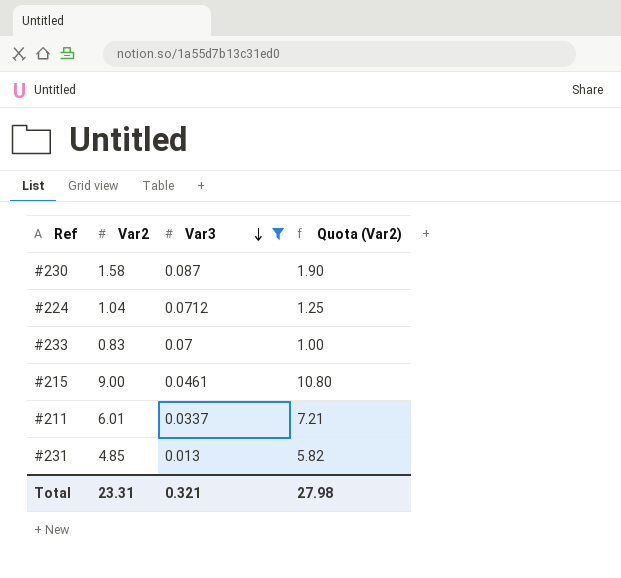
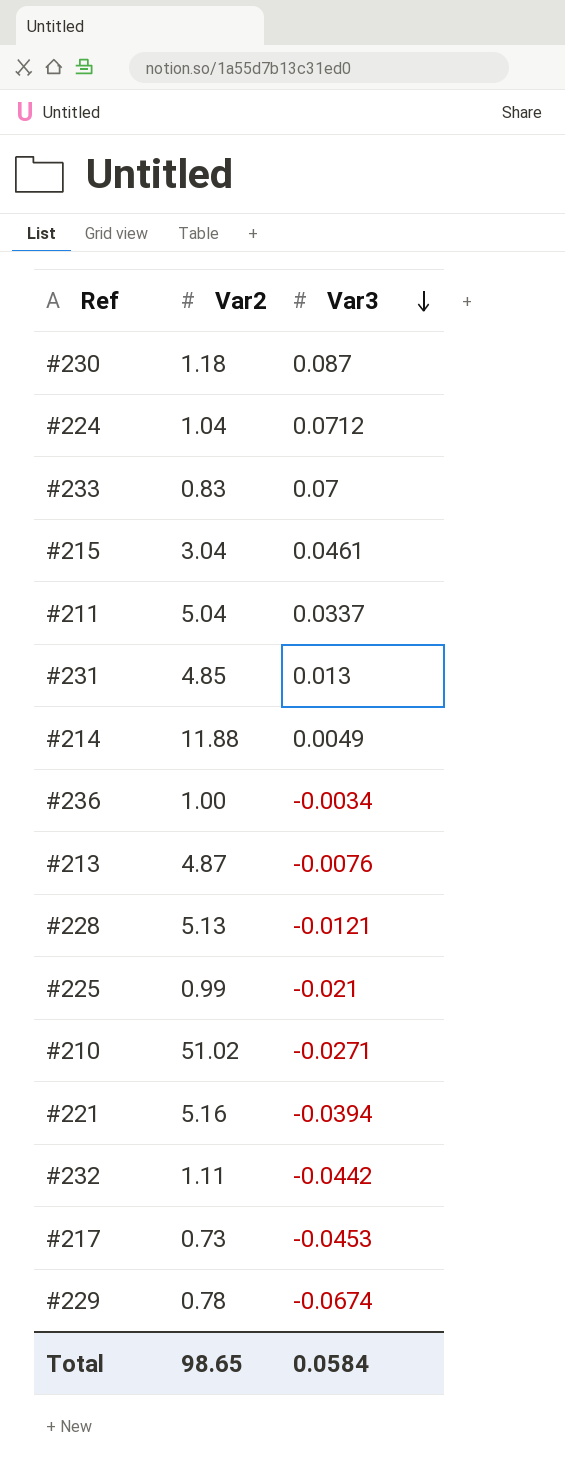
filter: Var3 >= 0.013 -> none
column Quota (Var2) | formula: [Var2] * 1.2 -> none
#230 | Var2: 1.58 -> 1.18
#215 | Var2: 9.00 -> 3.04
#211 | Var2: 6.01 -> 5.04
Total | Var2: 23.31 -> 98.65
Total | Var3: 0.321 -> 0.0584

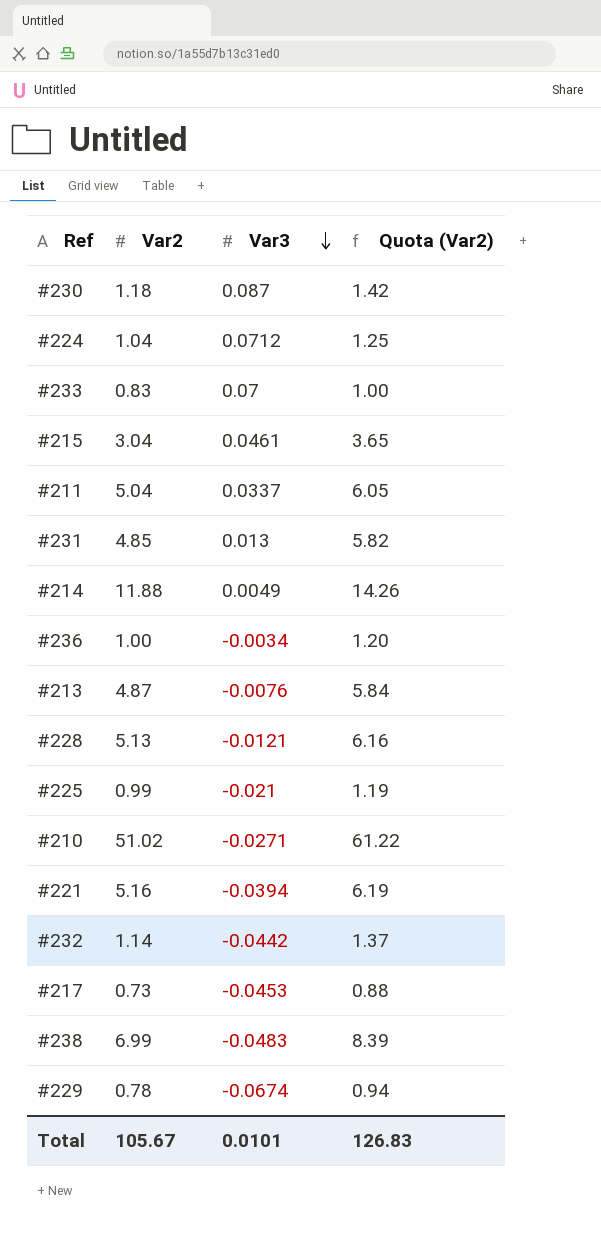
column Quota (Var2) | formula: none -> [Var2] * 1.2
#232 | Var2: 1.11 -> 1.14
row #238: none -> 6.99 | -0.0483 | 8.39
Total | Var2: 98.65 -> 105.67
Total | Var3: 0.0584 -> 0.0101

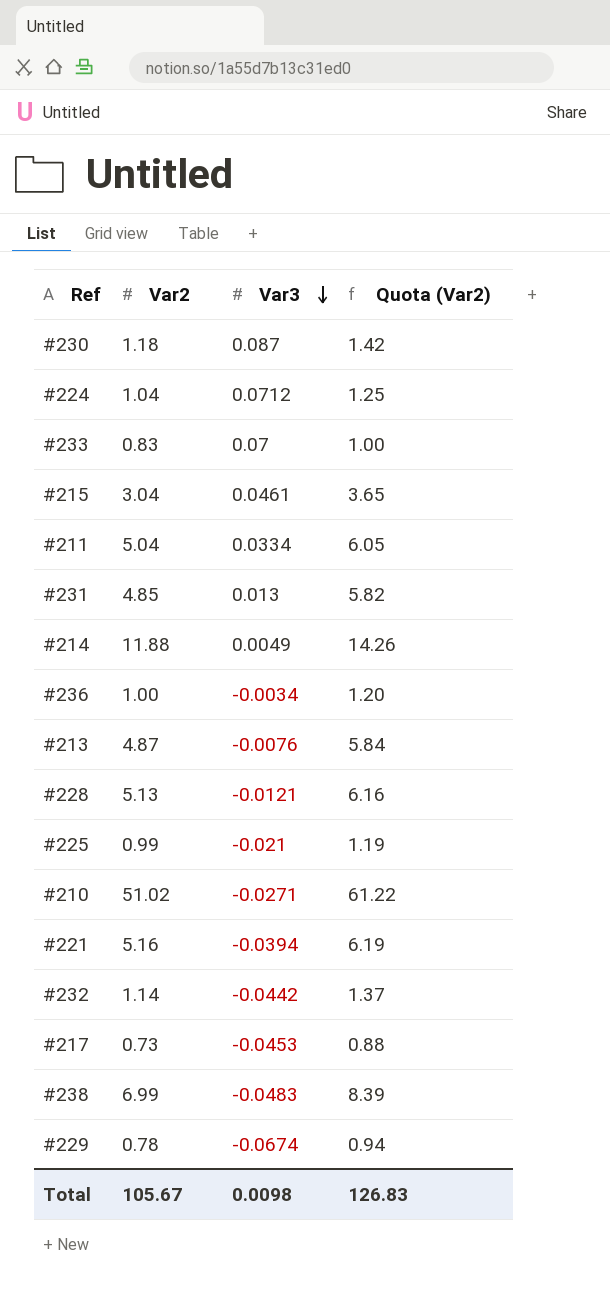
#211 | Var3: 0.0337 -> 0.0334
Total | Var3: 0.0101 -> 0.0098

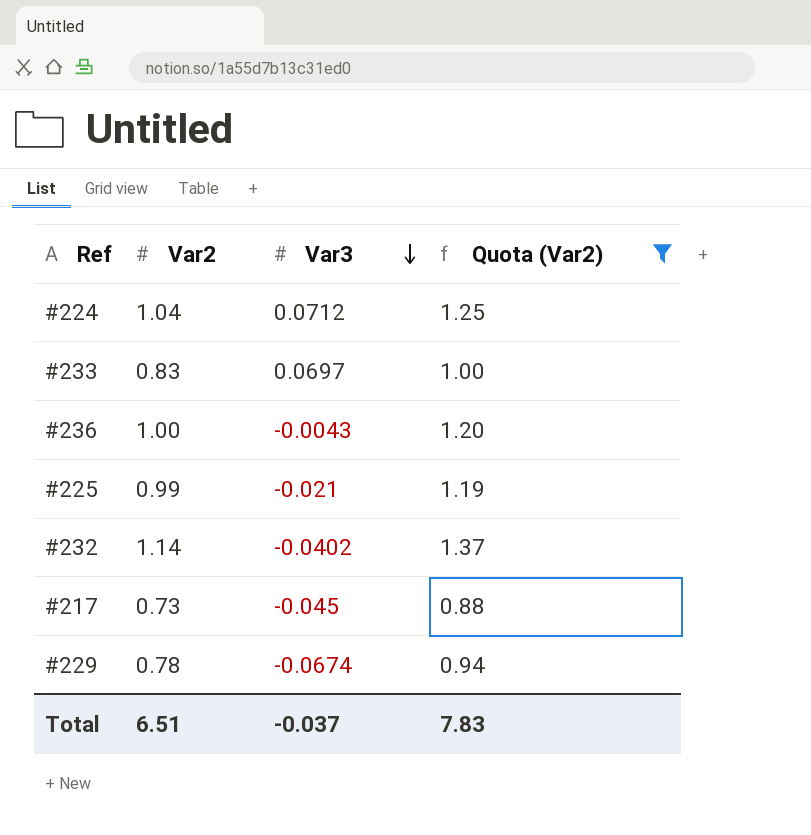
filter: none -> Quota (Var2) <= 1.37
#233 | Var3: 0.07 -> 0.0697
#236 | Var3: -0.0034 -> -0.0043
#232 | Var3: -0.0442 -> -0.0402
#217 | Var3: -0.0453 -> -0.045
Total | Var2: 105.67 -> 6.51
Total | Var3: 0.0098 -> -0.037
Total | Quota (Var2): 126.83 -> 7.83

